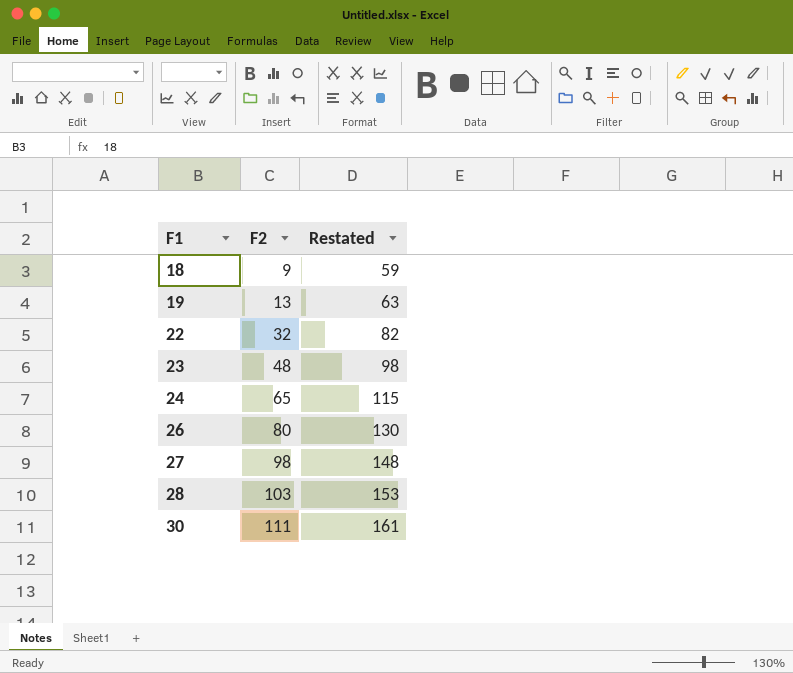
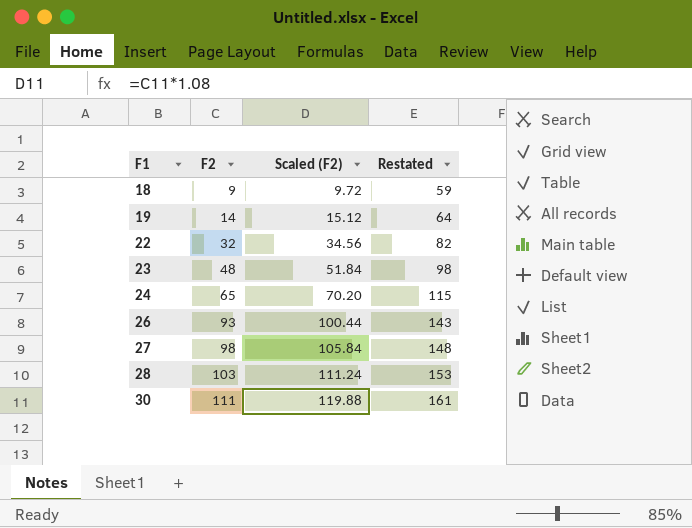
column Scaled (F2) | formula: none -> [F2] * 1.08
19 | F2: 13 -> 14
19 | Restated: 63 -> 64
26 | F2: 80 -> 93
26 | Restated: 130 -> 143

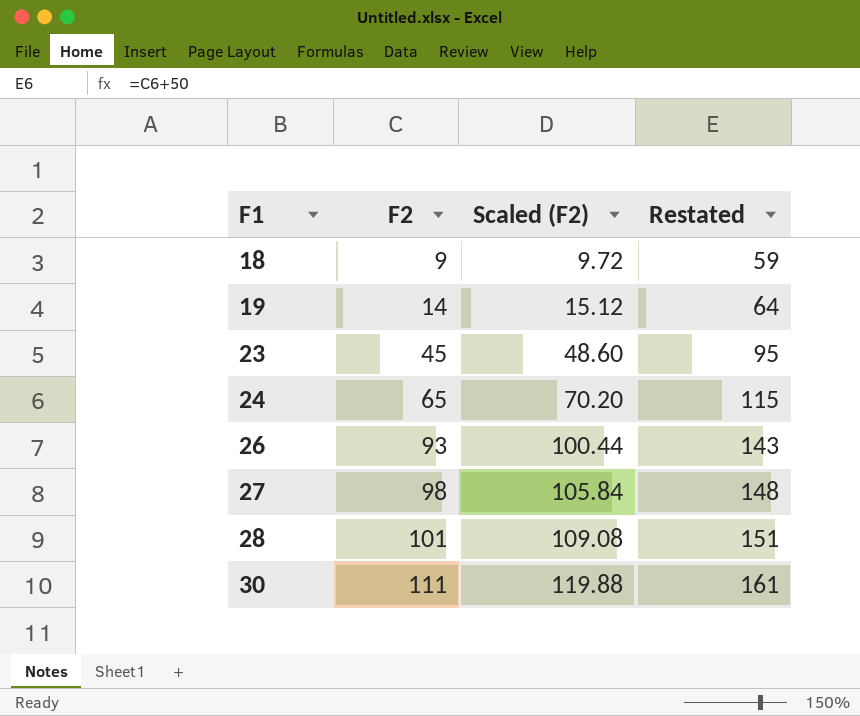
row 22: 32 | 34.56 | 82 -> none
23 | F2: 48 -> 45
23 | Scaled (F2): 51.84 -> 48.60
23 | Restated: 98 -> 95
28 | F2: 103 -> 101
28 | Scaled (F2): 111.24 -> 109.08
28 | Restated: 153 -> 151

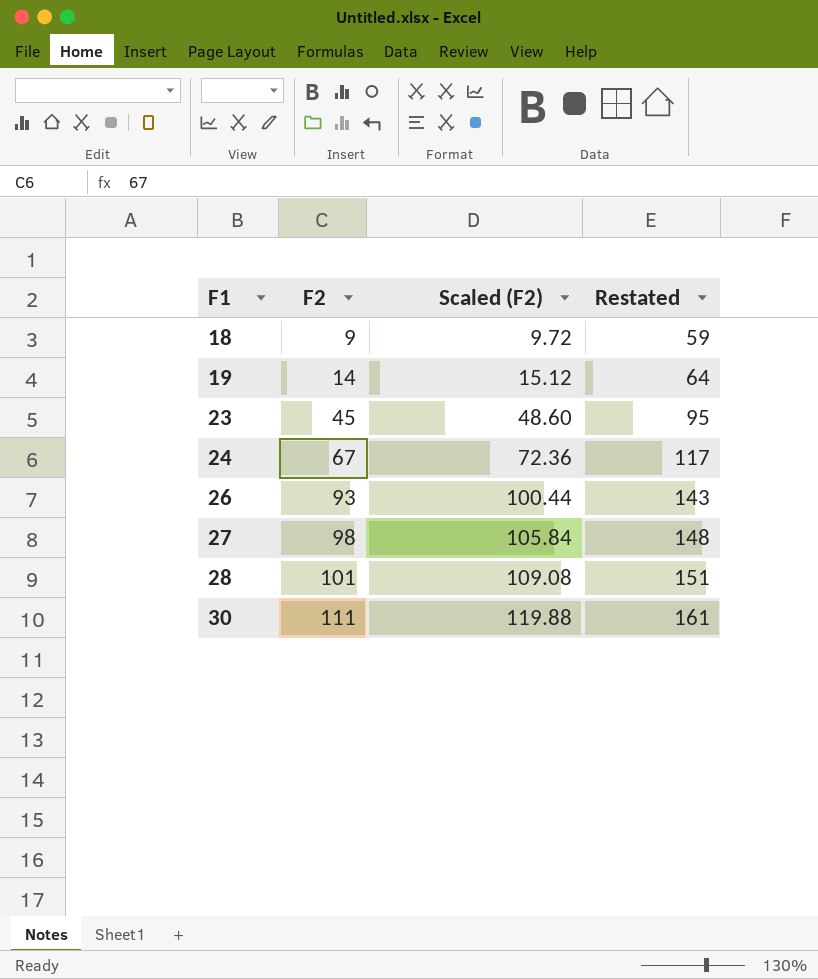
24 | F2: 65 -> 67
24 | Scaled (F2): 70.20 -> 72.36
24 | Restated: 115 -> 117

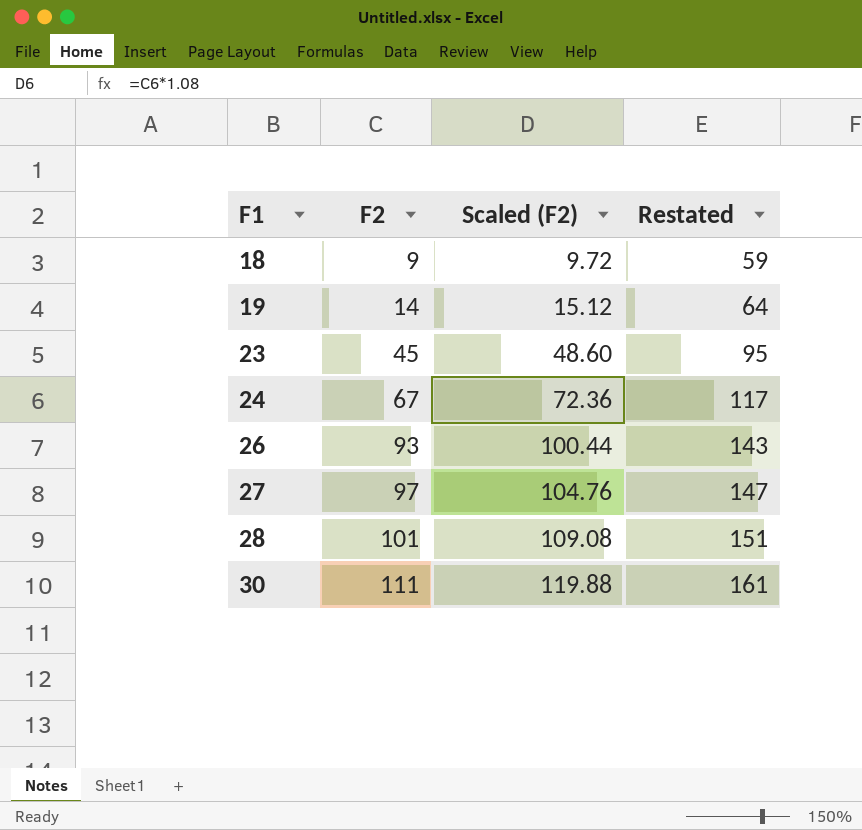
27 | F2: 98 -> 97
27 | Scaled (F2): 105.84 -> 104.76
27 | Restated: 148 -> 147

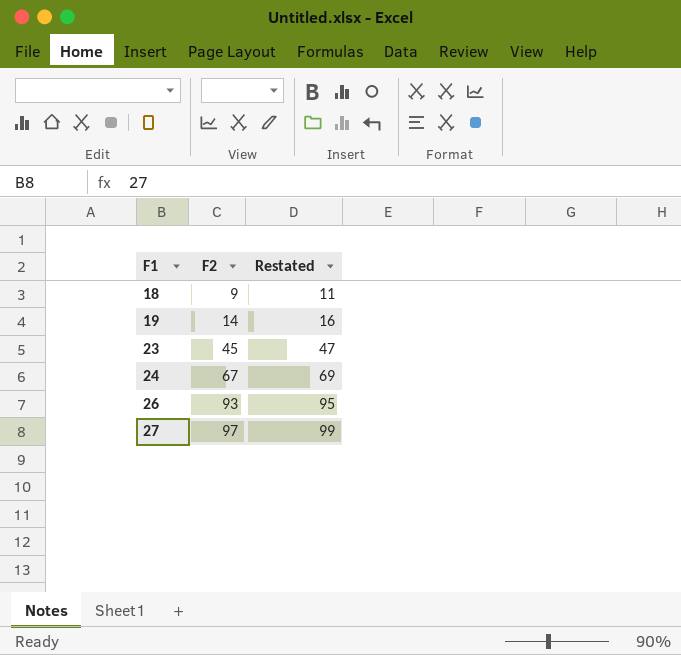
column Scaled (F2) | formula: [F2] * 1.08 -> none
column Restated | formula: [F2] + 50 -> [F2] + 2
row 28: 101 | 109.08 | 151 -> none
row 30: 111 | 119.88 | 161 -> none

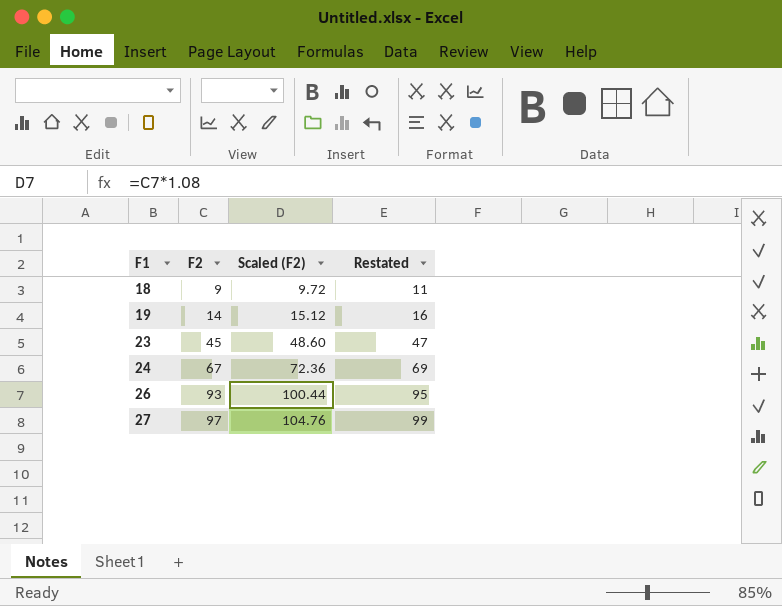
column Scaled (F2) | formula: none -> [F2] * 1.08

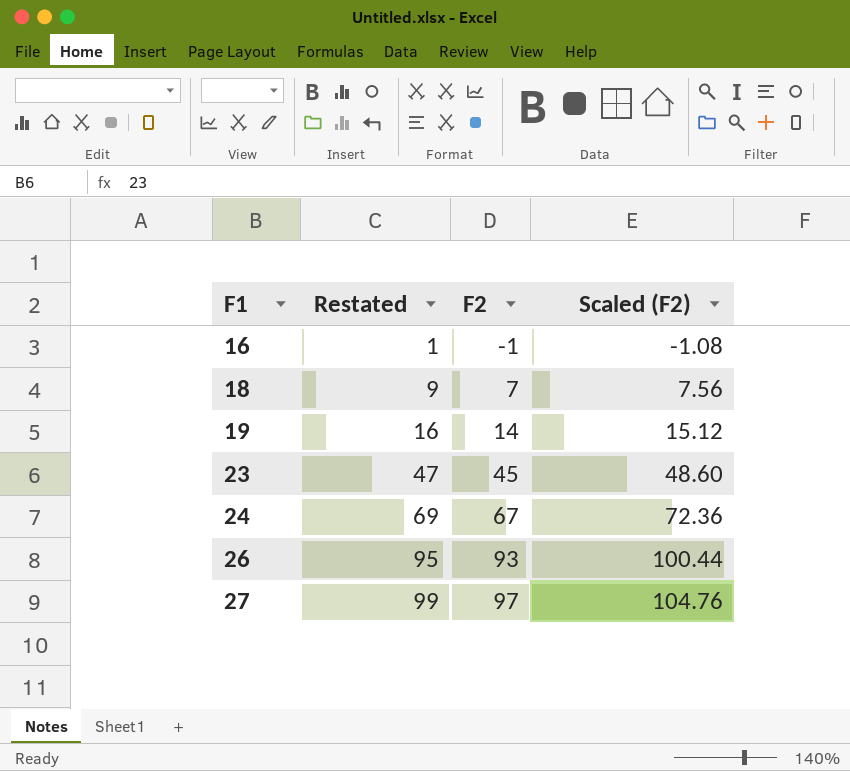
column Restated | position: 4 -> 2
row 16: none -> 1 | -1 | -1.08
18 | Restated: 11 -> 9
18 | F2: 9 -> 7
18 | Scaled (F2): 9.72 -> 7.56

